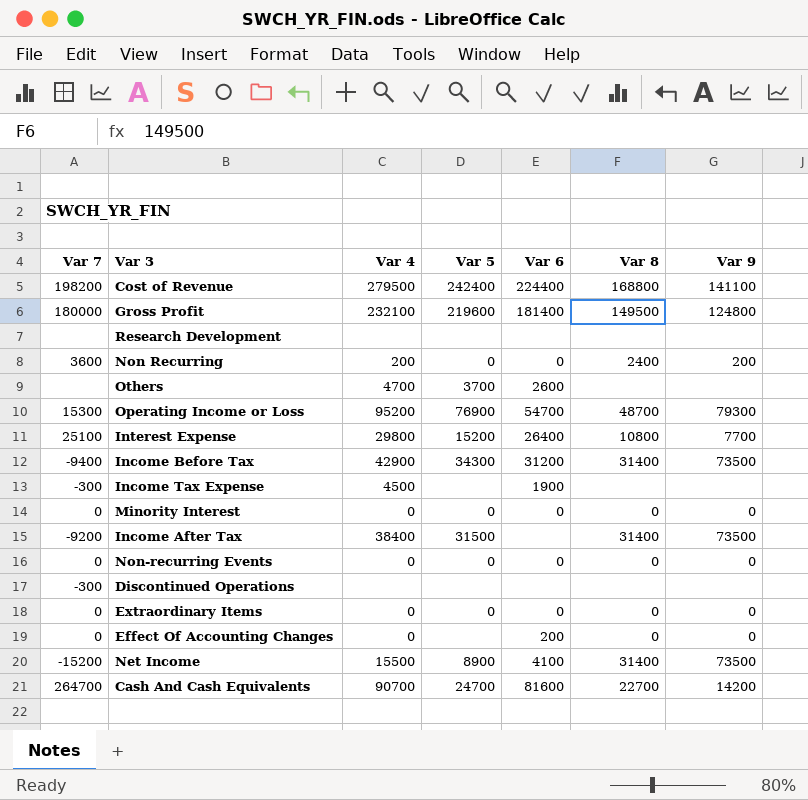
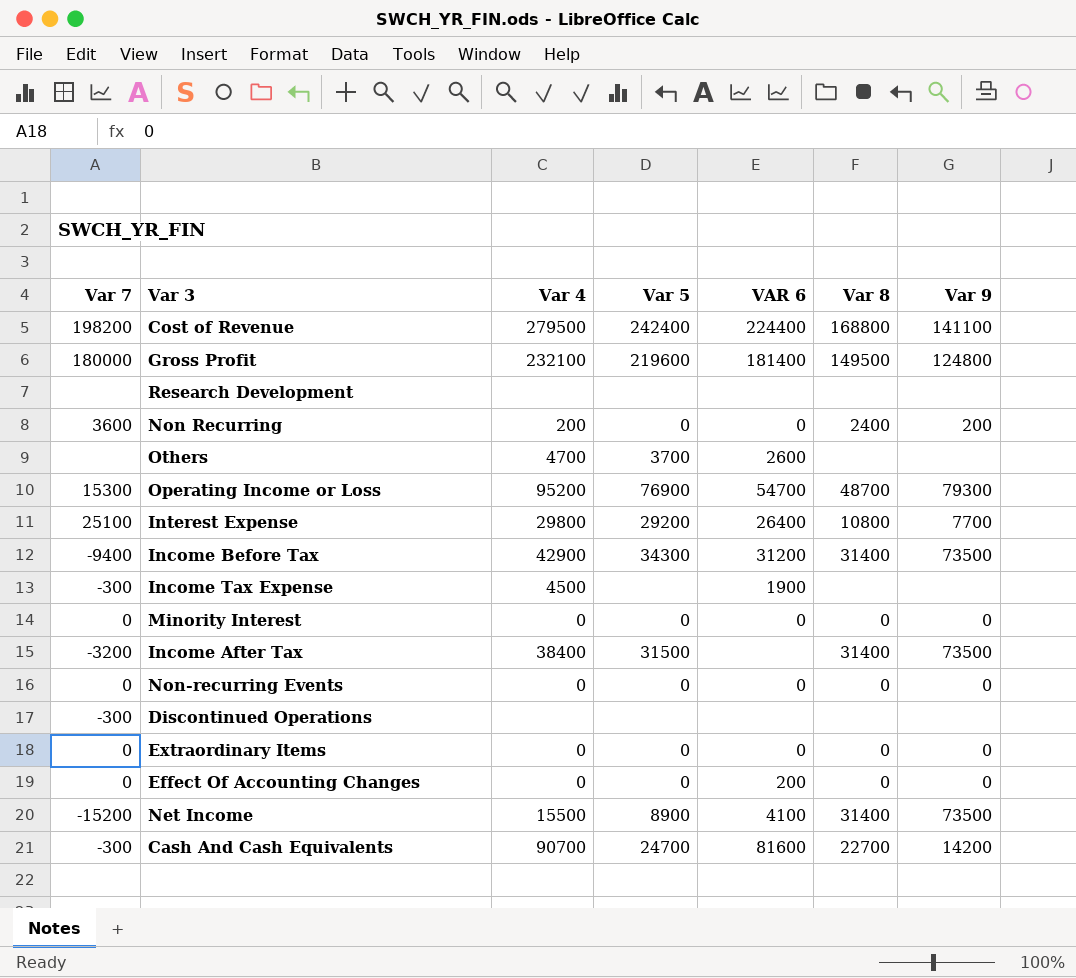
column name: Var 6 -> VAR 6
Interest Expense | Var 5: 15200 -> 29200
Income After Tax | Var 7: -9200 -> -3200
Effect Of Accounting Changes | Var 5: none -> 0
Cash And Cash Equivalents | Var 7: 264700 -> -300

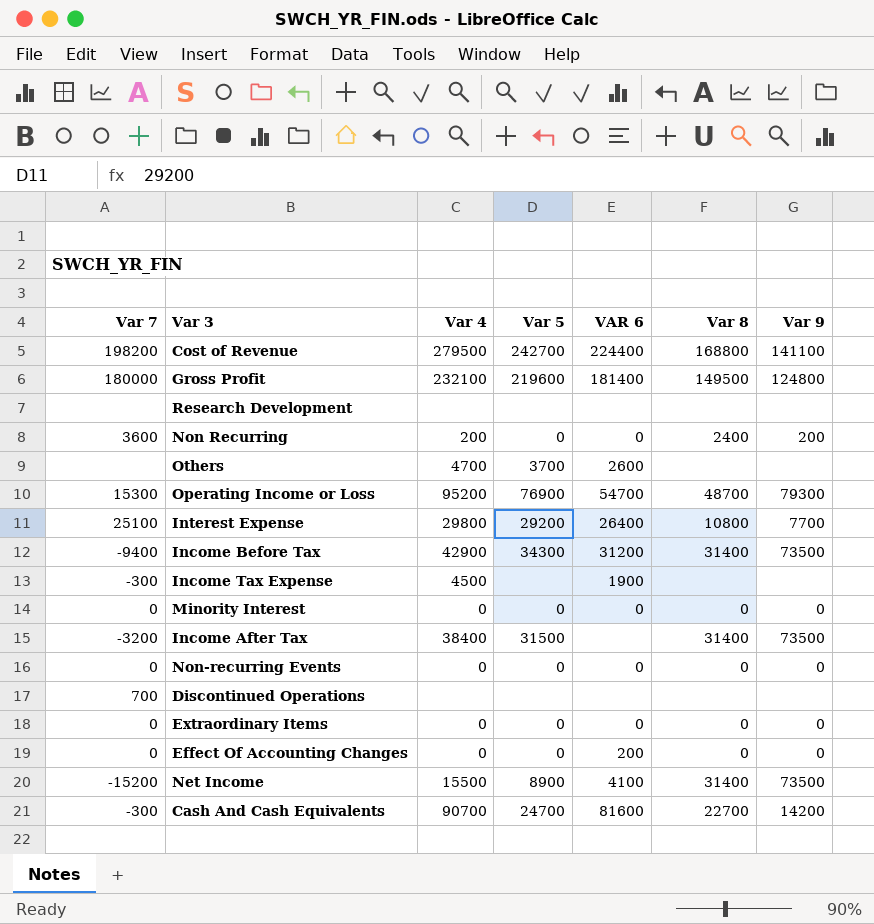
Cost of Revenue | Var 5: 242400 -> 242700
Discontinued Operations | Var 7: -300 -> 700

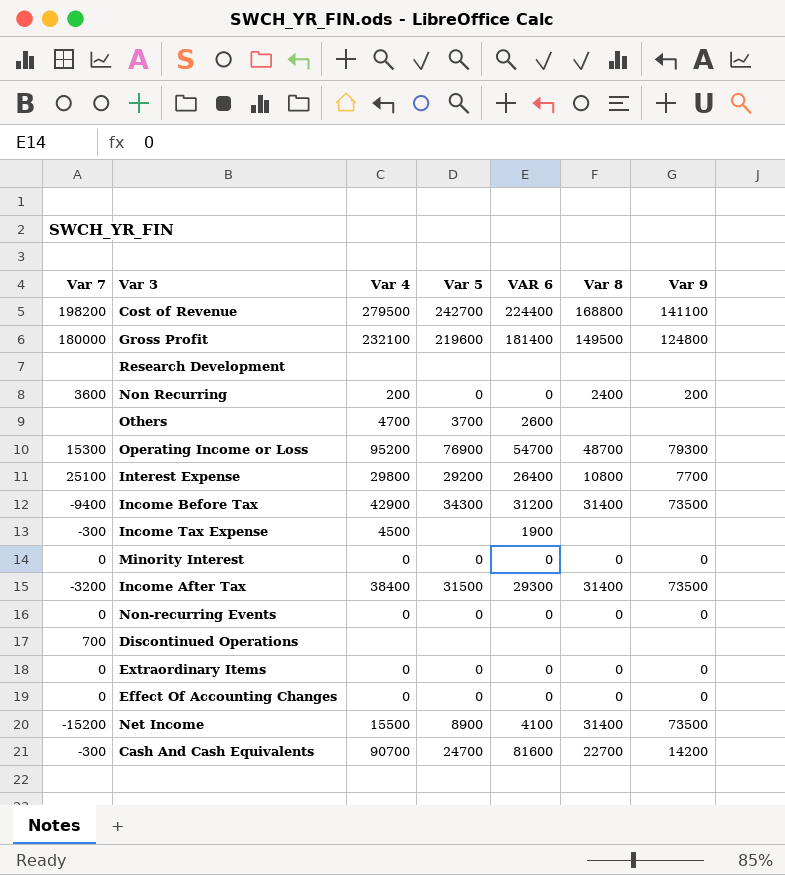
Income After Tax | VAR 6: none -> 29300
Effect Of Accounting Changes | VAR 6: 200 -> 0

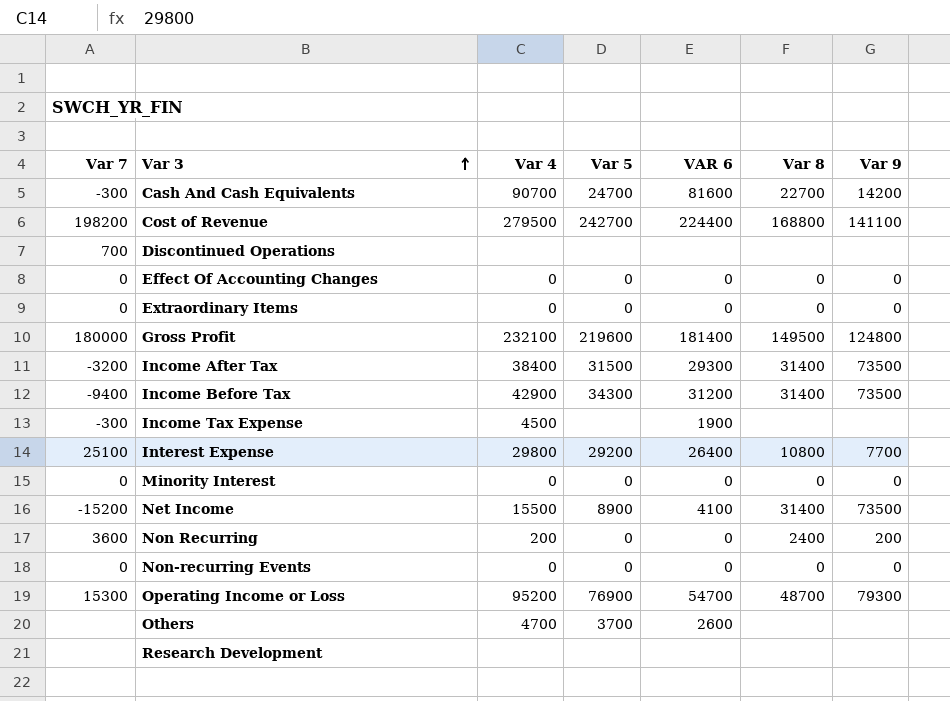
row order: none -> Var 3 ascending

